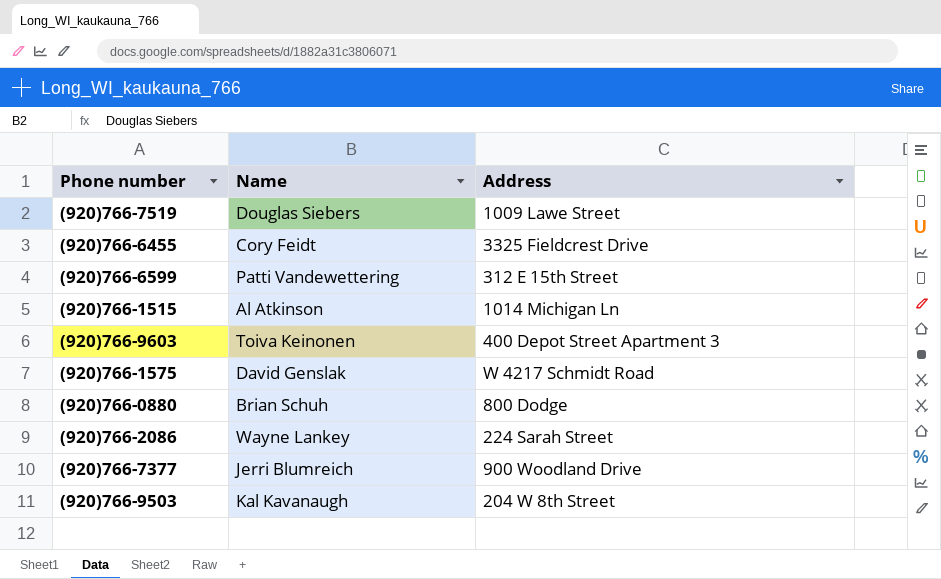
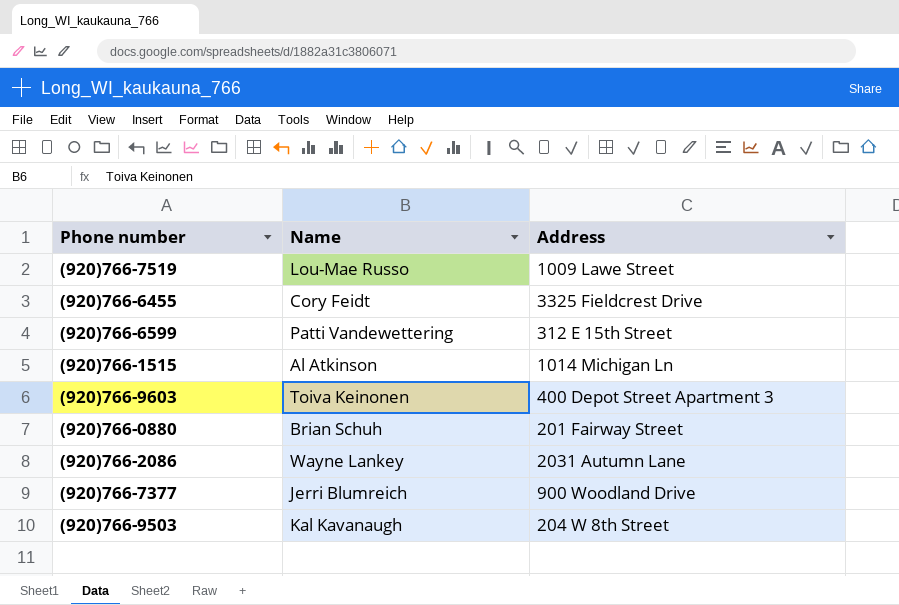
row (920)766-1575: David Genslak | W 4217 Schmidt Road -> none
(920)766-7519 | Name: Douglas Siebers -> Lou-Mae Russo
(920)766-0880 | Address: 800 Dodge -> 201 Fairway Street
(920)766-2086 | Address: 224 Sarah Street -> 2031 Autumn Lane

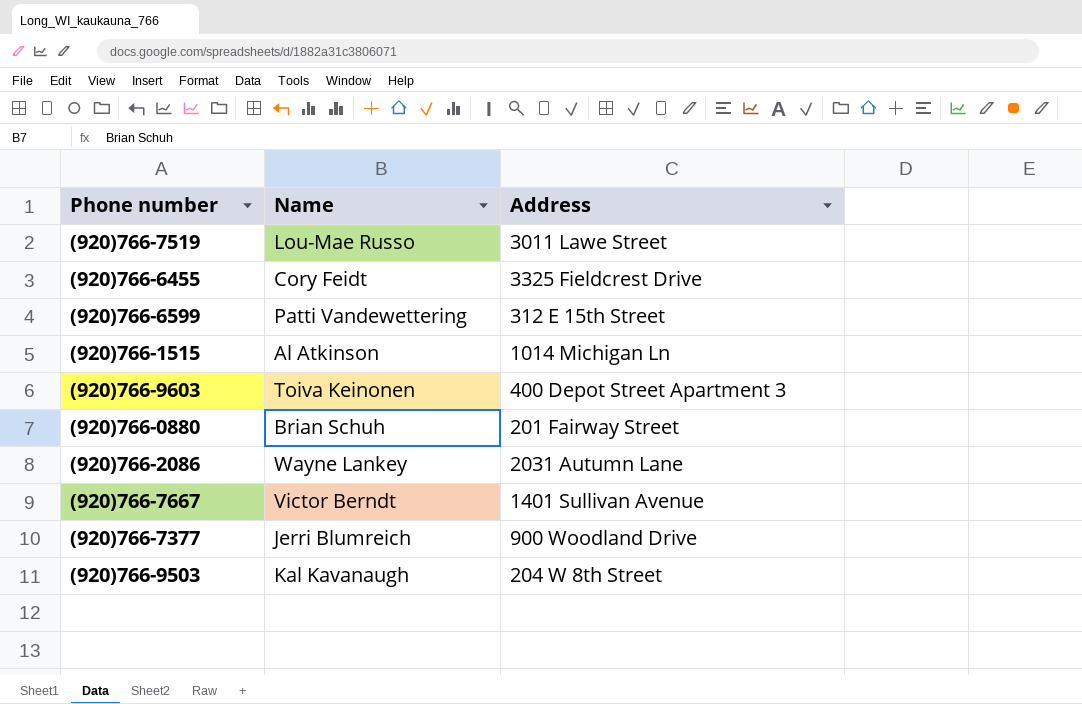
(920)766-7519 | Address: 1009 Lawe Street -> 3011 Lawe Street
row (920)766-7667: none -> Victor Berndt | 1401 Sullivan Avenue

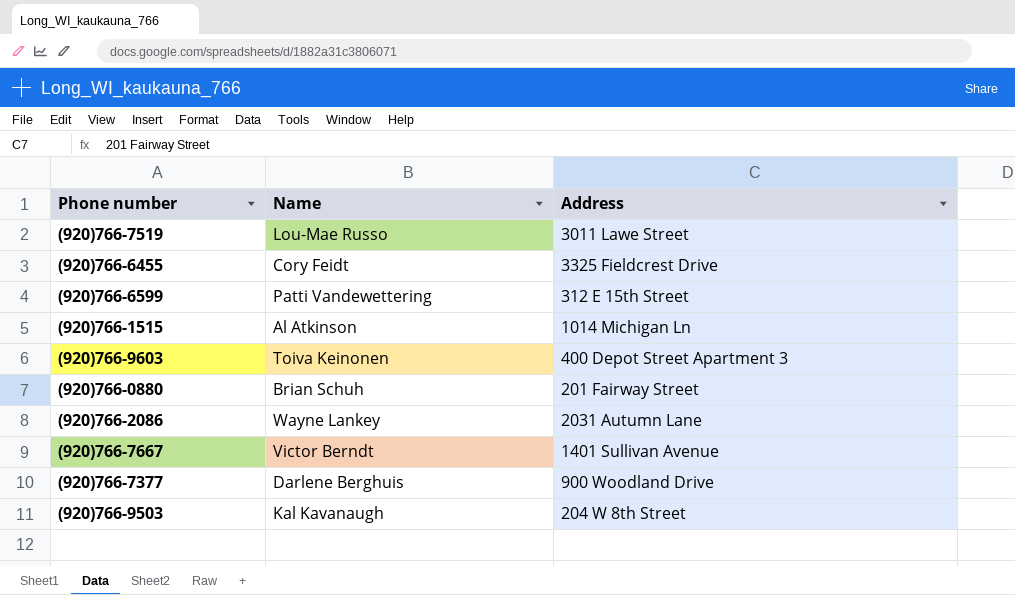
(920)766-7377 | Name: Jerri Blumreich -> Darlene Berghuis

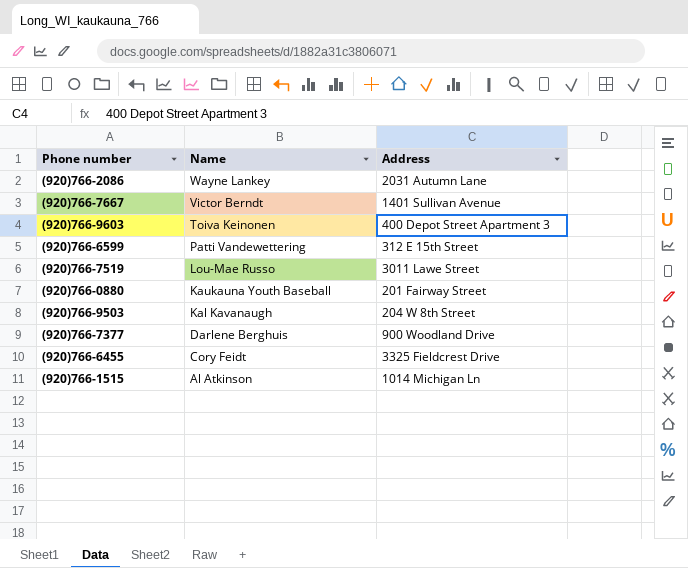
row order: none -> Name descending
(920)766-0880 | Name: Brian Schuh -> Kaukauna Youth Baseball

